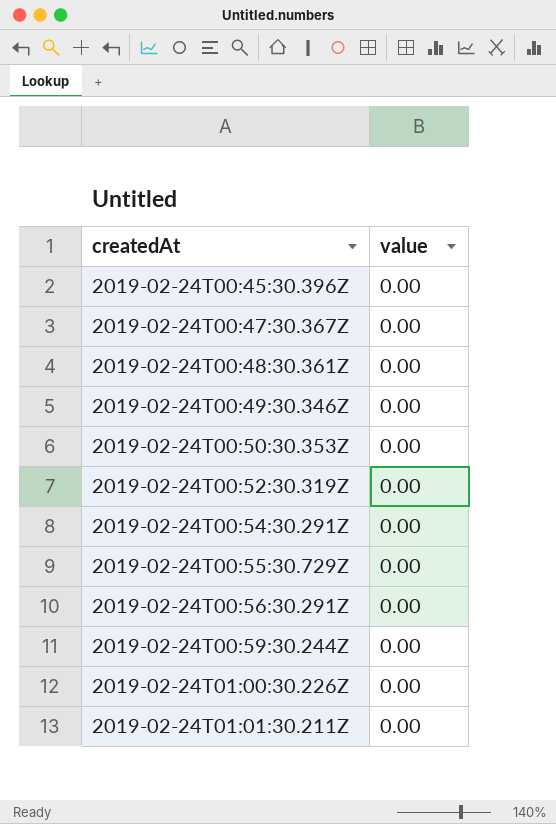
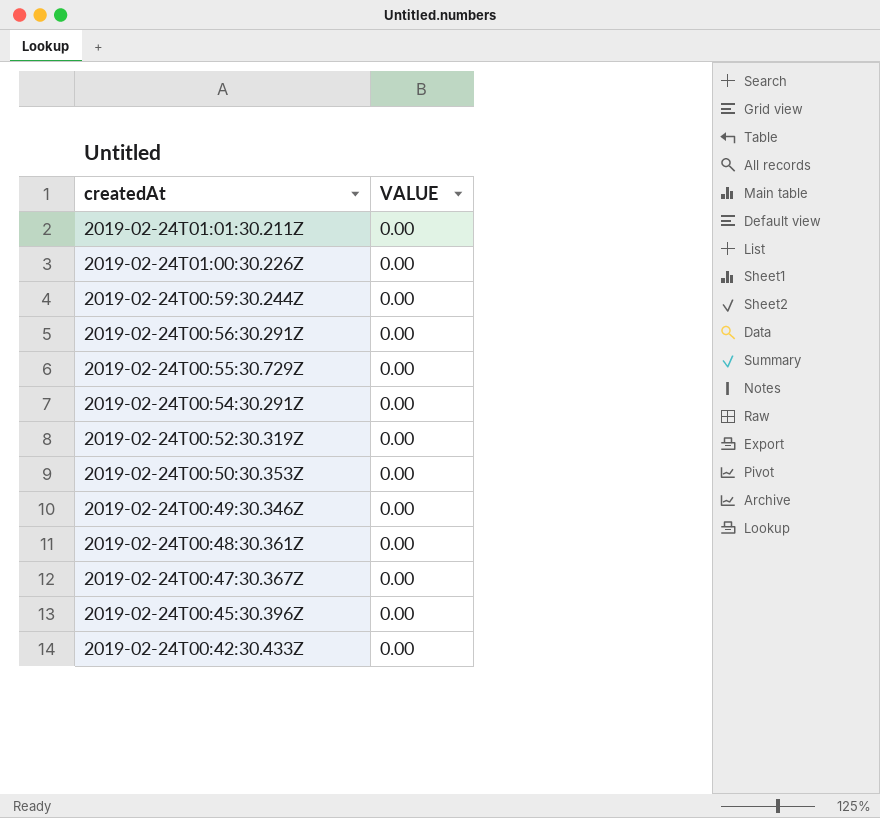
row order: createdAt ascending -> createdAt descending
column name: value -> VALUE
row 2019-02-24T00:42:30.433Z: none -> 0.00

